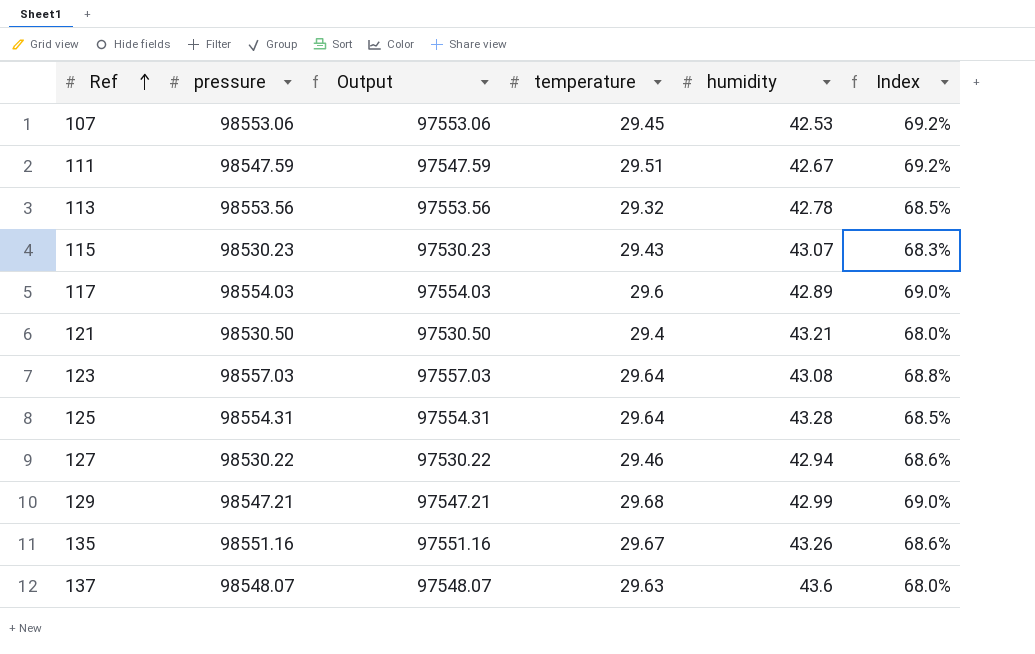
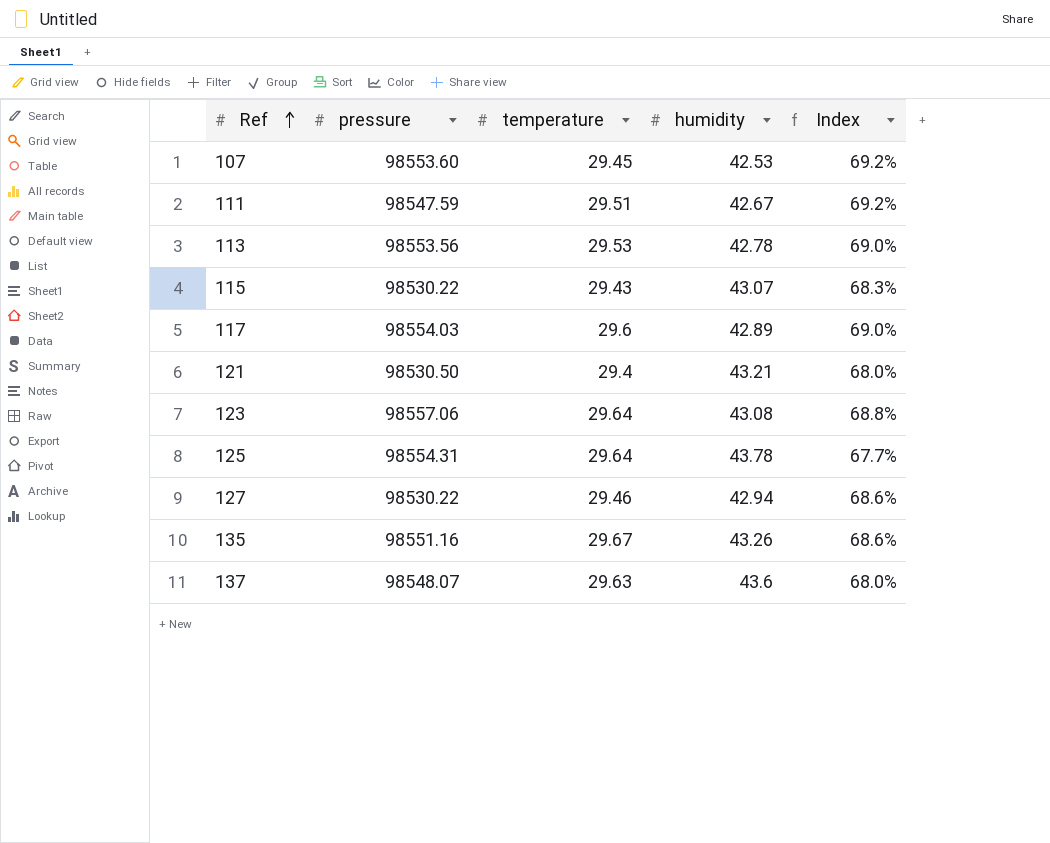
column Output | formula: [pressure] - 1000 -> none
row 129: 98547.21 | 97547.21 | 29.68 | 42.99 | 69.0% -> none
107 | pressure: 98553.06 -> 98553.60
113 | temperature: 29.32 -> 29.53
113 | Index: 68.5% -> 69.0%
115 | pressure: 98530.23 -> 98530.22
123 | pressure: 98557.03 -> 98557.06
125 | humidity: 43.28 -> 43.78
125 | Index: 68.5% -> 67.7%

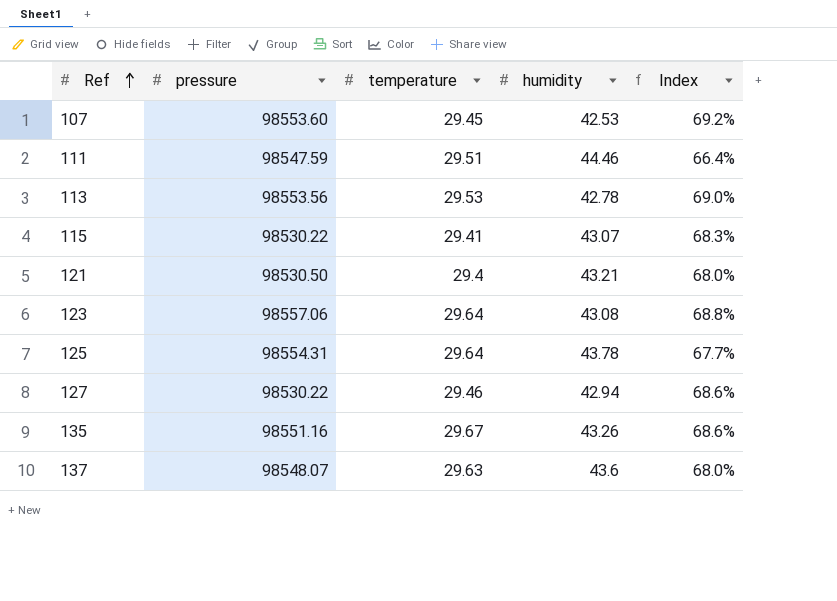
row 117: 98554.03 | 29.6 | 42.89 | 69.0% -> none
111 | humidity: 42.67 -> 44.46
111 | Index: 69.2% -> 66.4%
115 | temperature: 29.43 -> 29.41

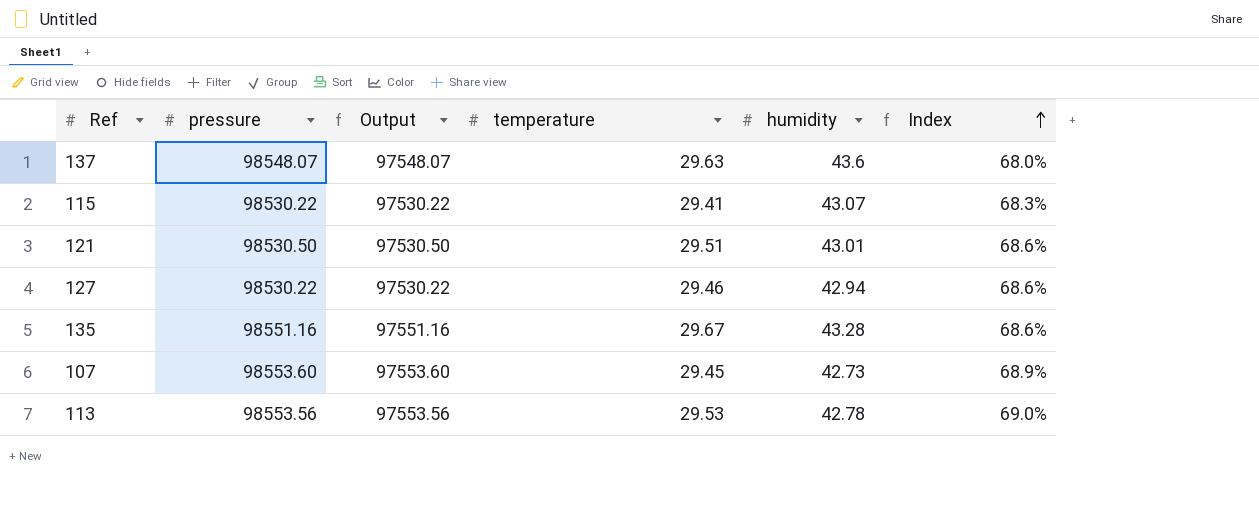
row order: Ref ascending -> Index ascending
column Output | formula: none -> [pressure] - 1000
row 111: 98547.59 | 29.51 | 44.46 | 66.4% -> none
row 123: 98557.06 | 29.64 | 43.08 | 68.8% -> none
row 125: 98554.31 | 29.64 | 43.78 | 67.7% -> none
121 | temperature: 29.4 -> 29.51
121 | humidity: 43.21 -> 43.01
121 | Index: 68.0% -> 68.6%
135 | humidity: 43.26 -> 43.28
107 | humidity: 42.53 -> 42.73
107 | Index: 69.2% -> 68.9%

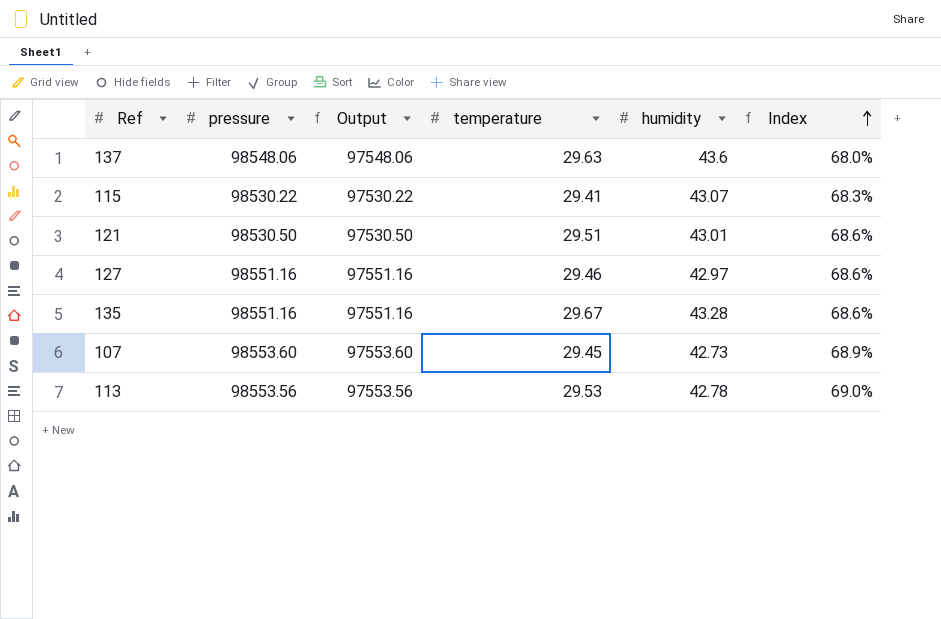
137 | pressure: 98548.07 -> 98548.06
137 | Output: 97548.07 -> 97548.06
127 | pressure: 98530.22 -> 98551.16
127 | Output: 97530.22 -> 97551.16
127 | humidity: 42.94 -> 42.97

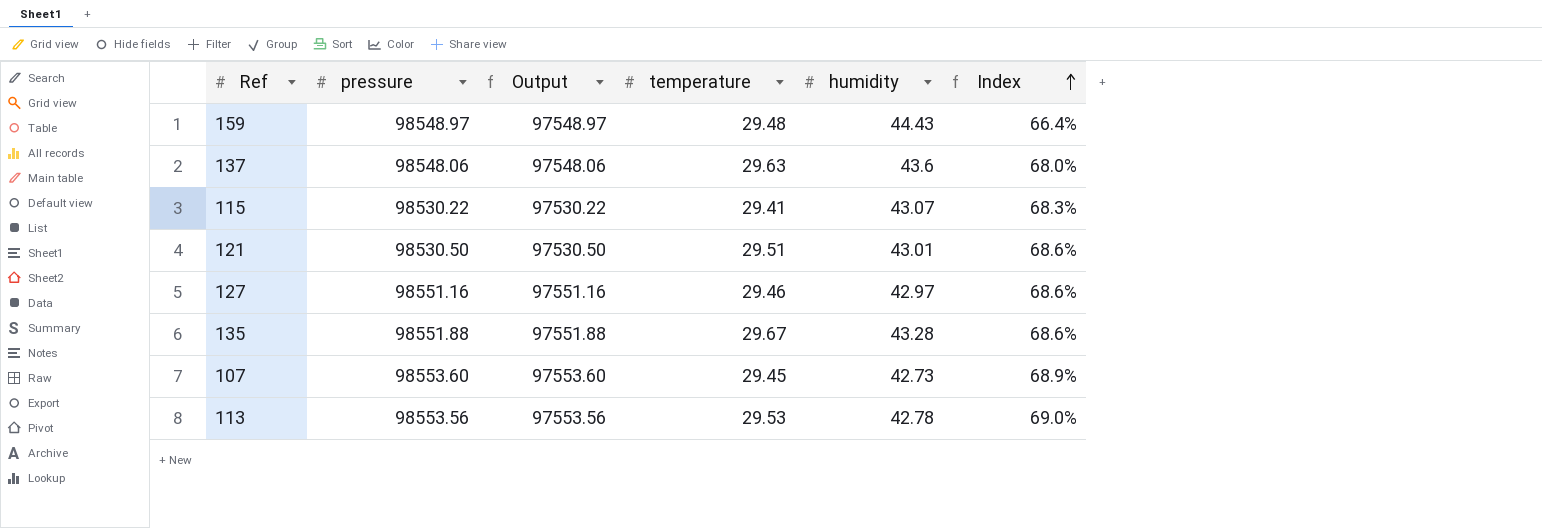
row 159: none -> 98548.97 | 97548.97 | 29.48 | 44.43 | 66.4%
135 | pressure: 98551.16 -> 98551.88
135 | Output: 97551.16 -> 97551.88

